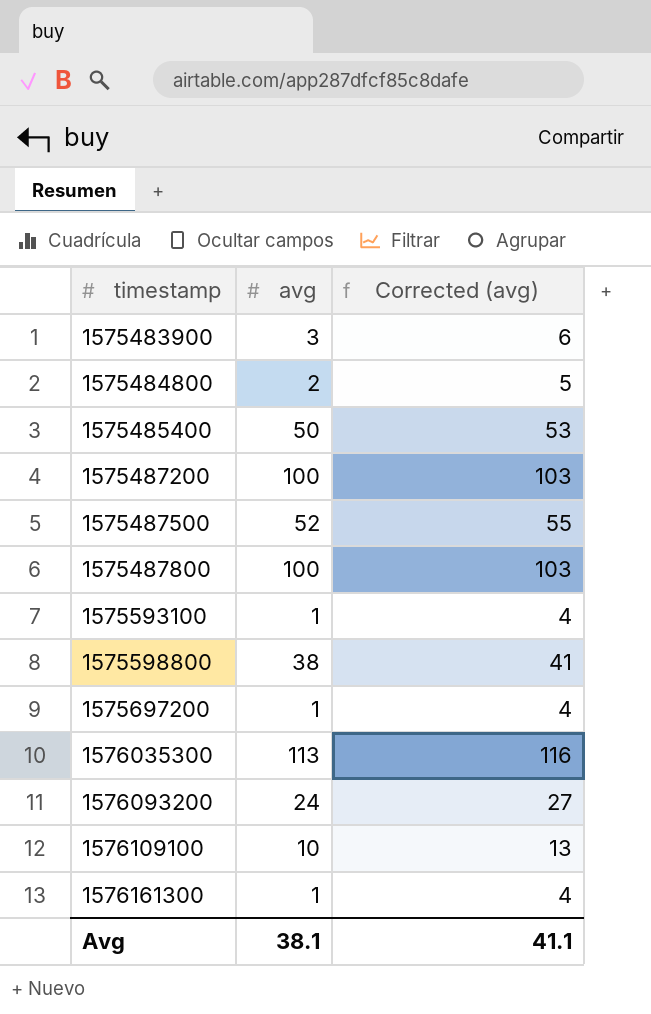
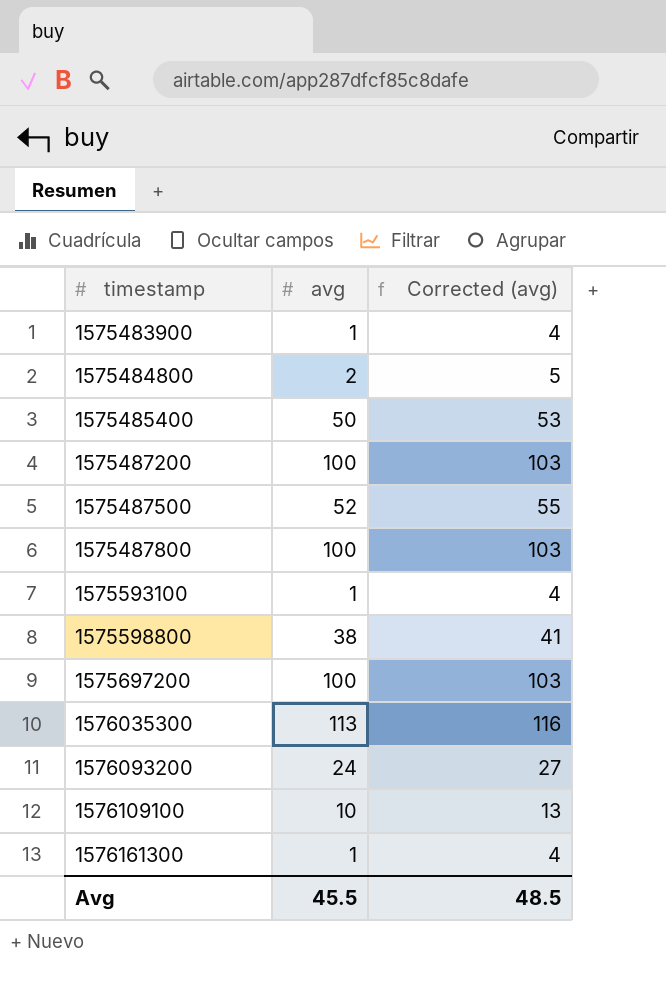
1575483900 | avg: 3 -> 1
1575483900 | Corrected (avg): 6 -> 4
1575697200 | avg: 1 -> 100
1575697200 | Corrected (avg): 4 -> 103
Avg | avg: 38.1 -> 45.5
Avg | Corrected (avg): 41.1 -> 48.5

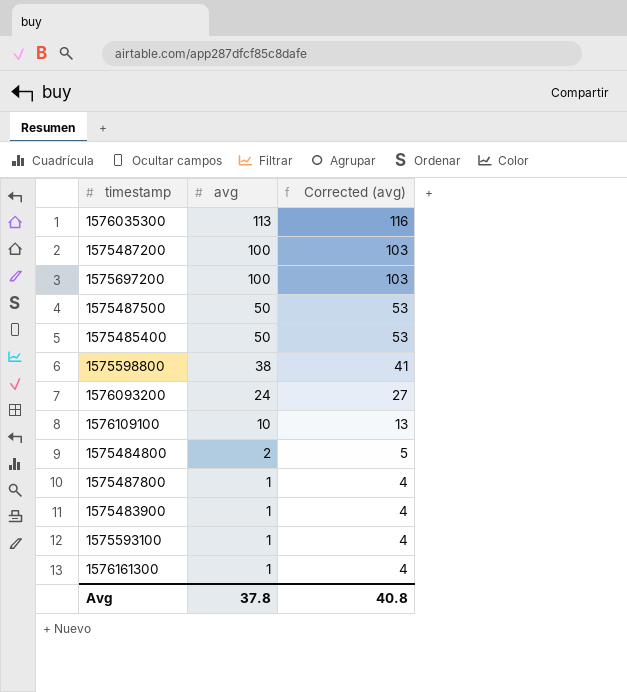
row order: timestamp ascending -> avg descending
1575487500 | avg: 52 -> 50
1575487500 | Corrected (avg): 55 -> 53
1575487800 | avg: 100 -> 1
1575487800 | Corrected (avg): 103 -> 4
Avg | avg: 45.5 -> 37.8
Avg | Corrected (avg): 48.5 -> 40.8

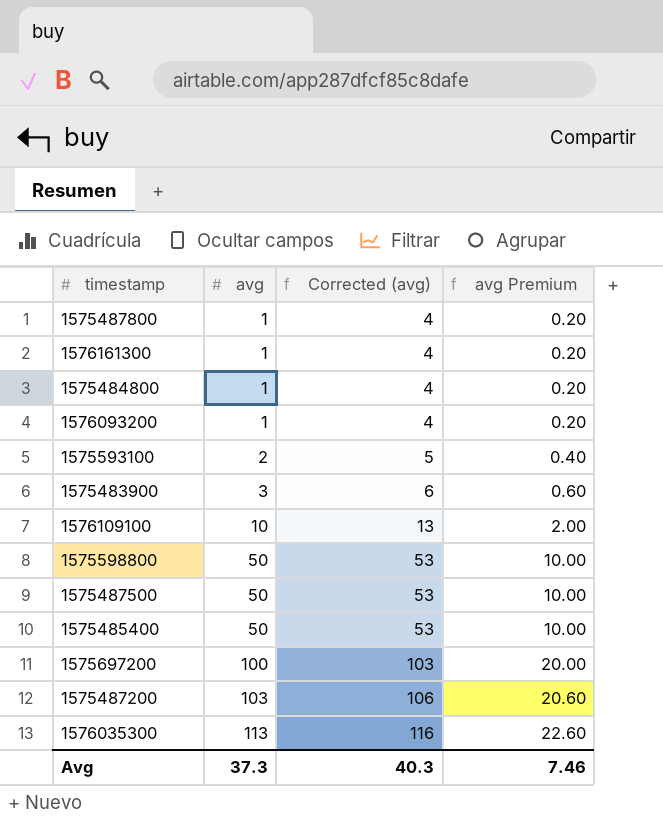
row order: avg descending -> avg ascending
column avg Premium | formula: none -> [avg] * 0.2
1575484800 | avg: 2 -> 1
1575484800 | Corrected (avg): 5 -> 4
1576093200 | avg: 24 -> 1
1576093200 | Corrected (avg): 27 -> 4
1575593100 | avg: 1 -> 2
1575593100 | Corrected (avg): 4 -> 5
1575483900 | avg: 1 -> 3
1575483900 | Corrected (avg): 4 -> 6
1575598800 | avg: 38 -> 50
1575598800 | Corrected (avg): 41 -> 53
1575487200 | avg: 100 -> 103
1575487200 | Corrected (avg): 103 -> 106
Avg | avg: 37.8 -> 37.3
Avg | Corrected (avg): 40.8 -> 40.3

